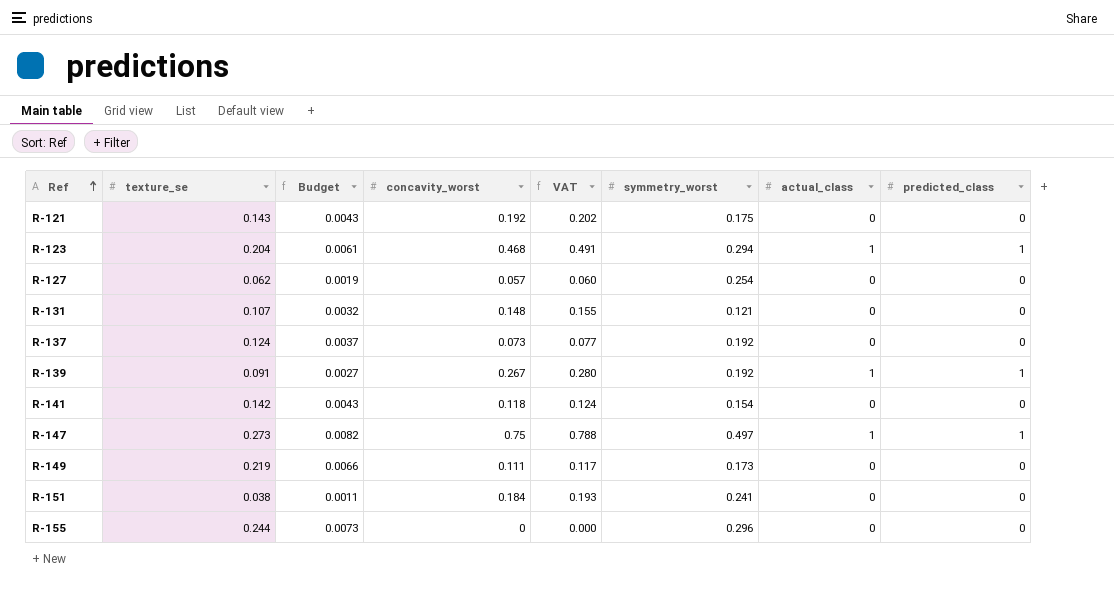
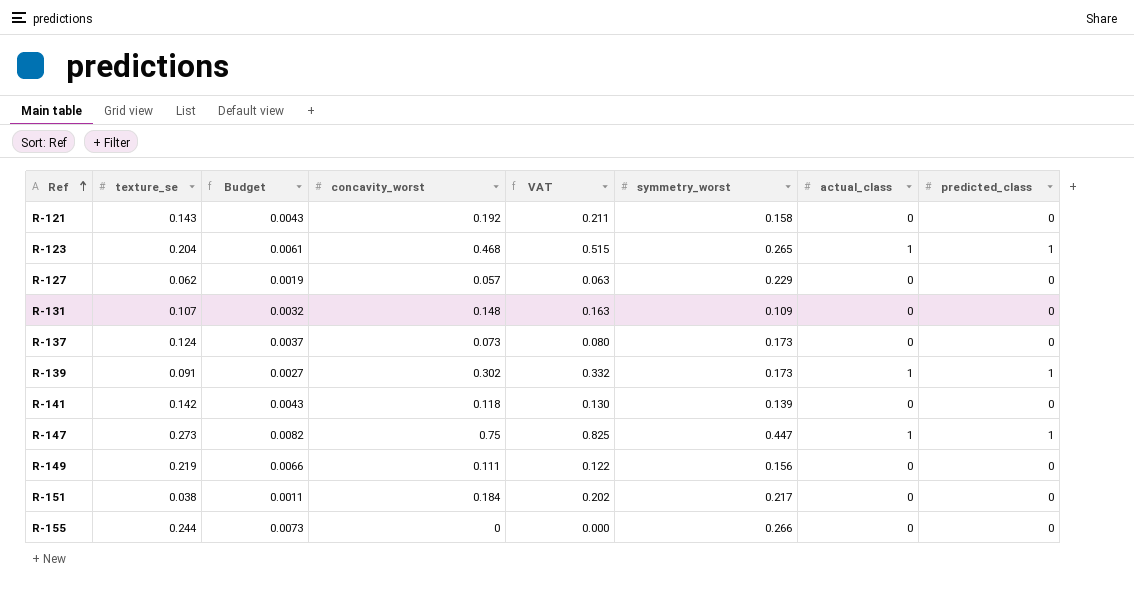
column VAT | formula: [concavity_worst] * 1.05 -> [concavity_worst] * 1.1
R-121 | symmetry_worst: 0.175 -> 0.158
R-123 | symmetry_worst: 0.294 -> 0.265
R-127 | symmetry_worst: 0.254 -> 0.229
R-131 | symmetry_worst: 0.121 -> 0.109
R-137 | symmetry_worst: 0.192 -> 0.173
R-139 | concavity_worst: 0.267 -> 0.302
R-139 | symmetry_worst: 0.192 -> 0.173
R-141 | symmetry_worst: 0.154 -> 0.139
R-147 | symmetry_worst: 0.497 -> 0.447
R-149 | symmetry_worst: 0.173 -> 0.156
R-151 | symmetry_worst: 0.241 -> 0.217
R-155 | symmetry_worst: 0.296 -> 0.266

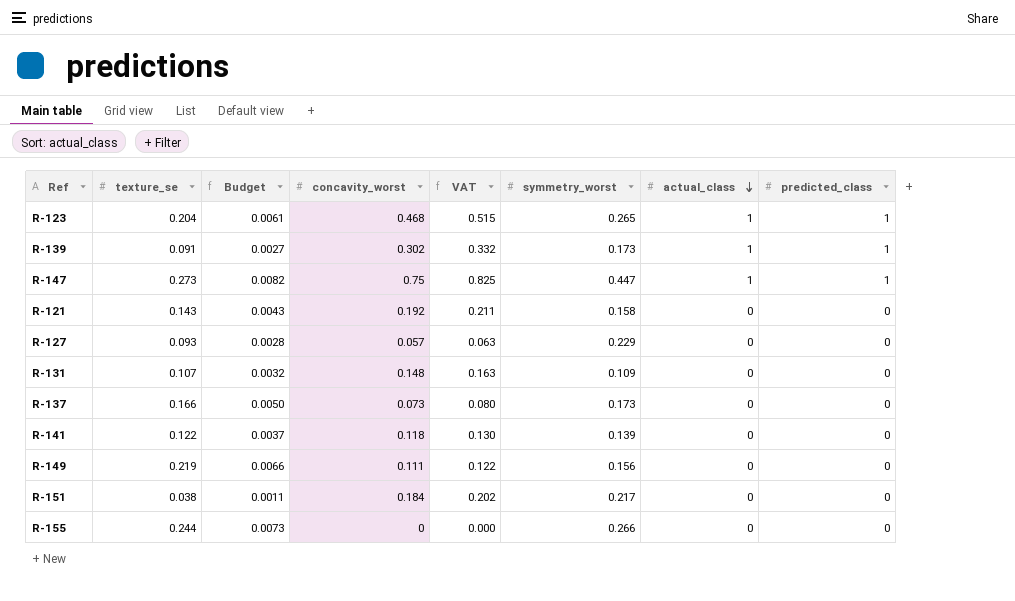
row order: Ref ascending -> actual_class descending
R-127 | texture_se: 0.062 -> 0.093
R-127 | Budget: 0.0019 -> 0.0028
R-137 | texture_se: 0.124 -> 0.166
R-137 | Budget: 0.0037 -> 0.0050
R-141 | texture_se: 0.142 -> 0.122
R-141 | Budget: 0.0043 -> 0.0037

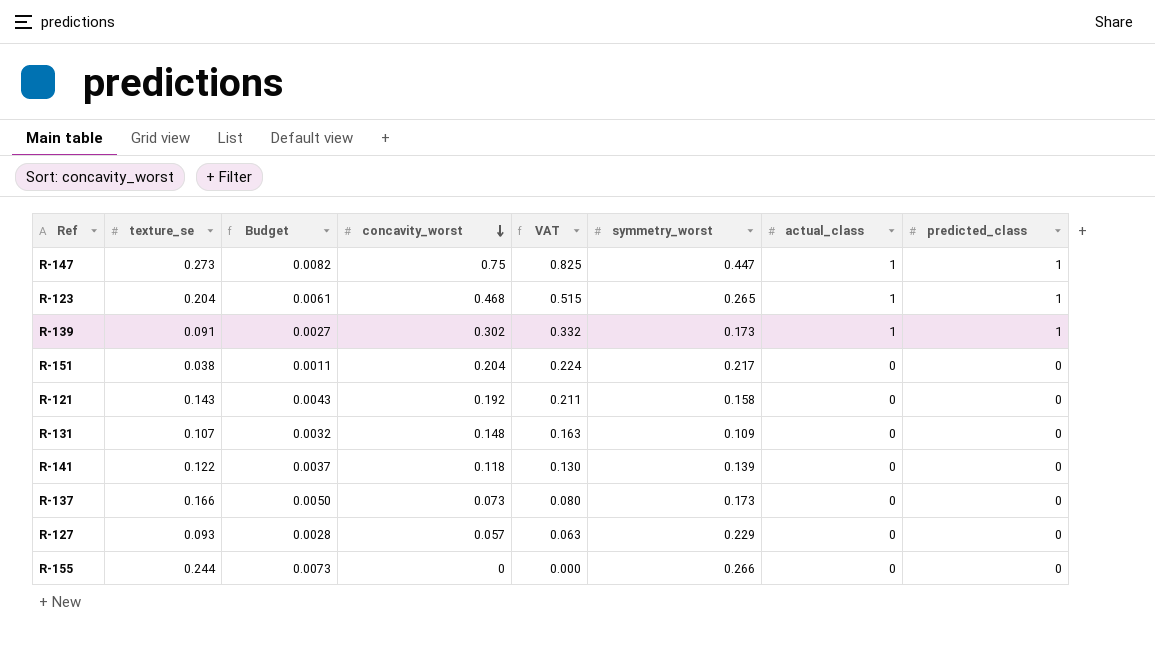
row order: actual_class descending -> concavity_worst descending
row R-149: 0.219 | 0.0066 | 0.111 | 0.122 | 0.156 | 0 | 0 -> none
R-151 | concavity_worst: 0.184 -> 0.204
R-151 | VAT: 0.202 -> 0.224

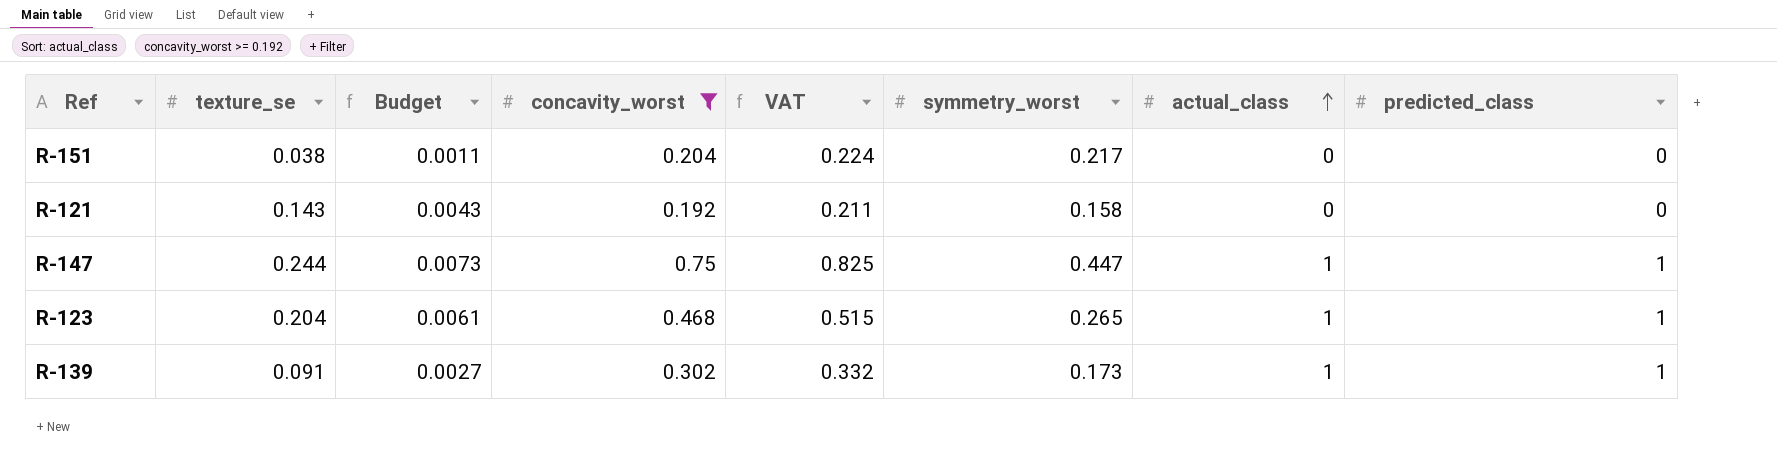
filter: none -> concavity_worst >= 0.192
row order: concavity_worst descending -> actual_class ascending
R-147 | texture_se: 0.273 -> 0.244
R-147 | Budget: 0.0082 -> 0.0073

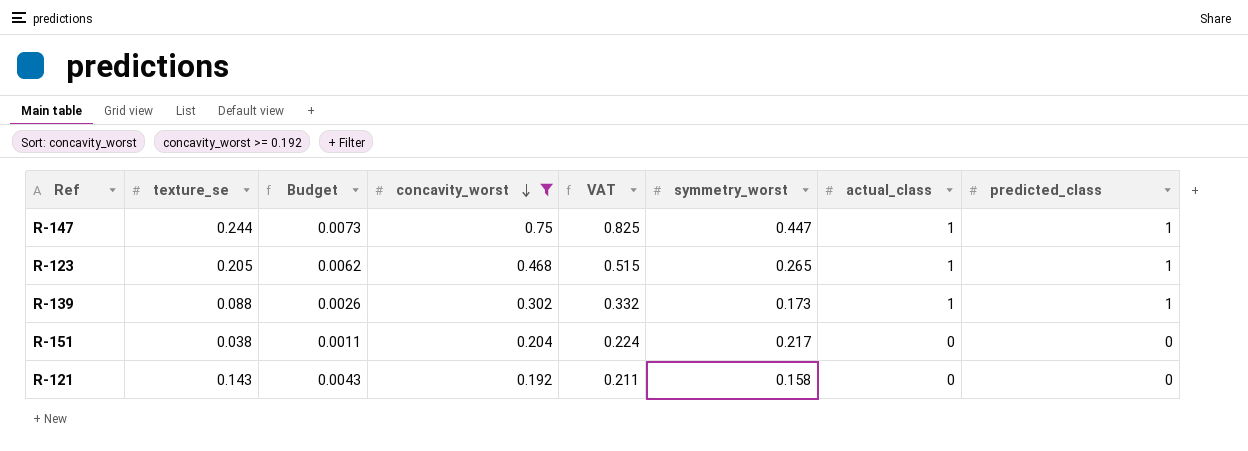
row order: actual_class ascending -> concavity_worst descending
R-123 | texture_se: 0.204 -> 0.205
R-123 | Budget: 0.0061 -> 0.0062
R-139 | texture_se: 0.091 -> 0.088
R-139 | Budget: 0.0027 -> 0.0026

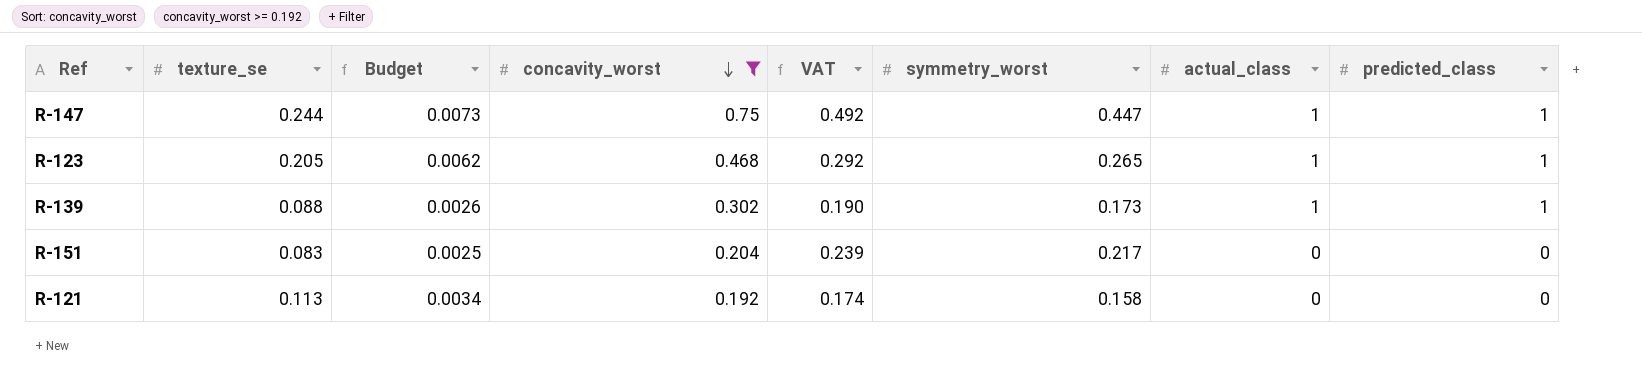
column VAT | formula: [concavity_worst] * 1.1 -> [symmetry_worst] * 1.1
R-151 | texture_se: 0.038 -> 0.083
R-151 | Budget: 0.0011 -> 0.0025
R-121 | texture_se: 0.143 -> 0.113
R-121 | Budget: 0.0043 -> 0.0034

